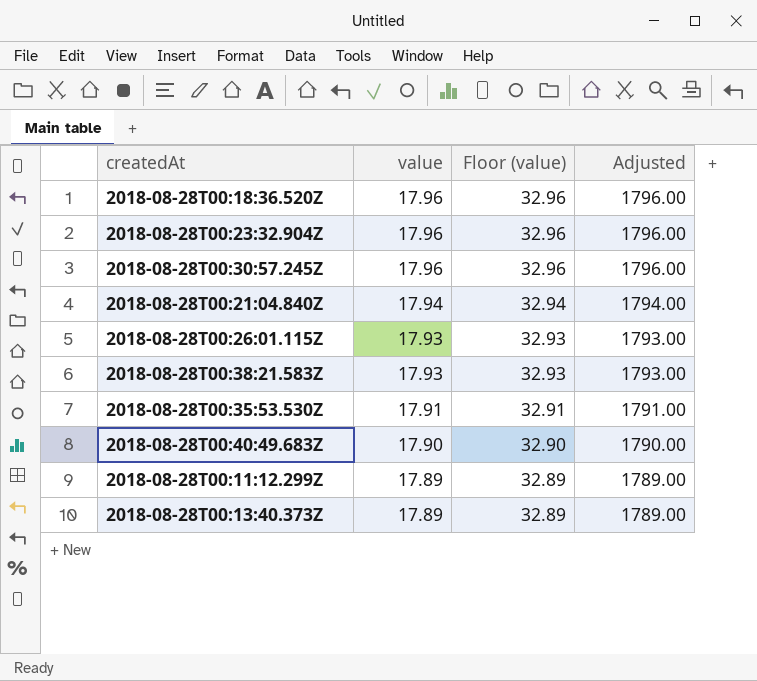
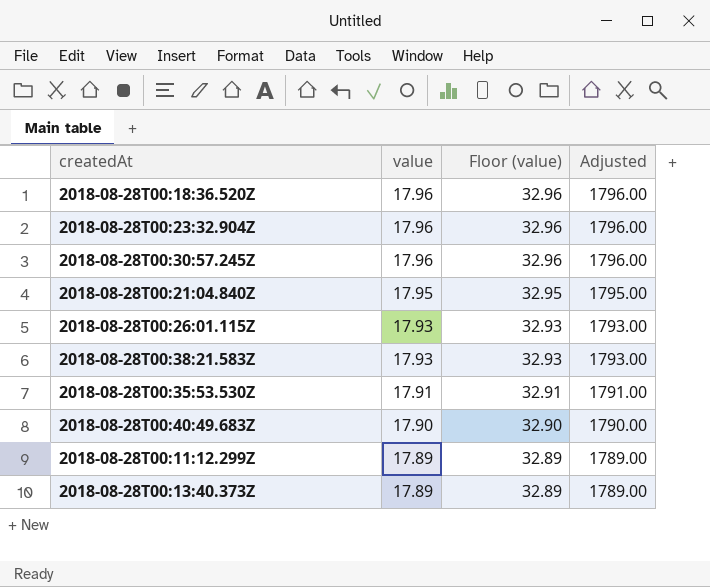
2018-08-28T00:21:04.840Z | value: 17.94 -> 17.95
2018-08-28T00:21:04.840Z | Floor (value): 32.94 -> 32.95
2018-08-28T00:21:04.840Z | Adjusted: 1794.00 -> 1795.00

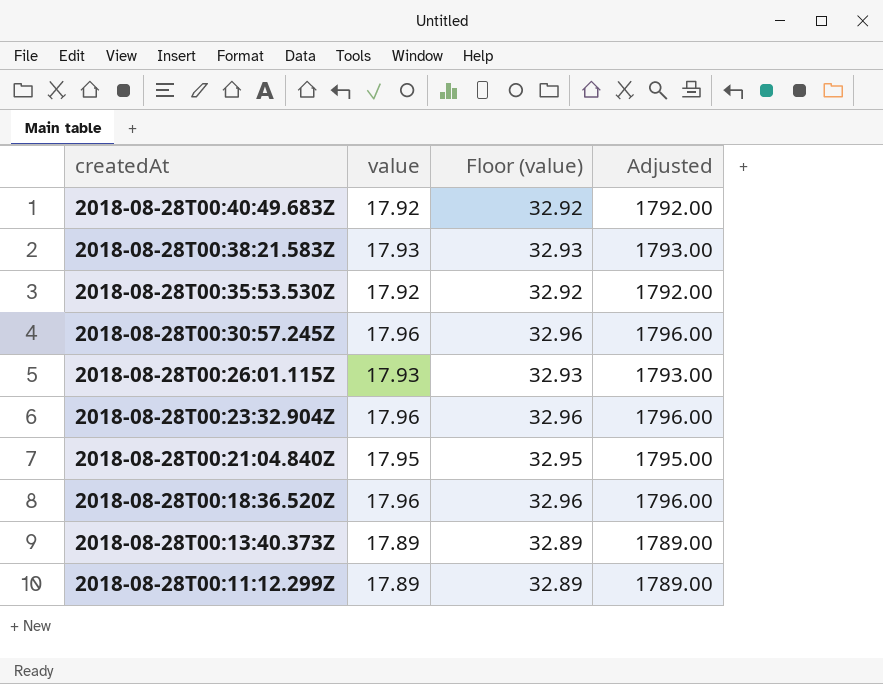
row order: value descending -> createdAt descending
2018-08-28T00:40:49.683Z | value: 17.90 -> 17.92
2018-08-28T00:40:49.683Z | Floor (value): 32.90 -> 32.92
2018-08-28T00:40:49.683Z | Adjusted: 1790.00 -> 1792.00
2018-08-28T00:35:53.530Z | value: 17.91 -> 17.92
2018-08-28T00:35:53.530Z | Floor (value): 32.91 -> 32.92
2018-08-28T00:35:53.530Z | Adjusted: 1791.00 -> 1792.00

